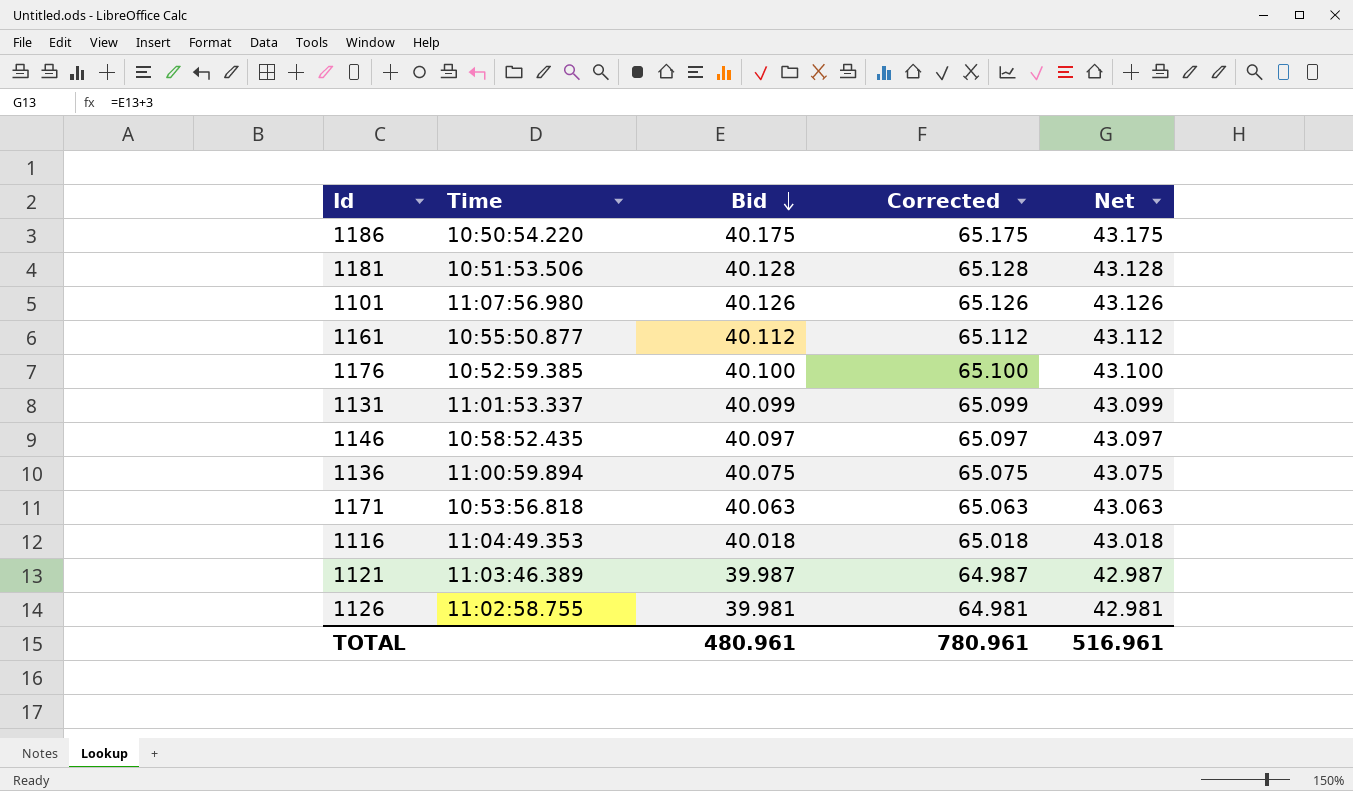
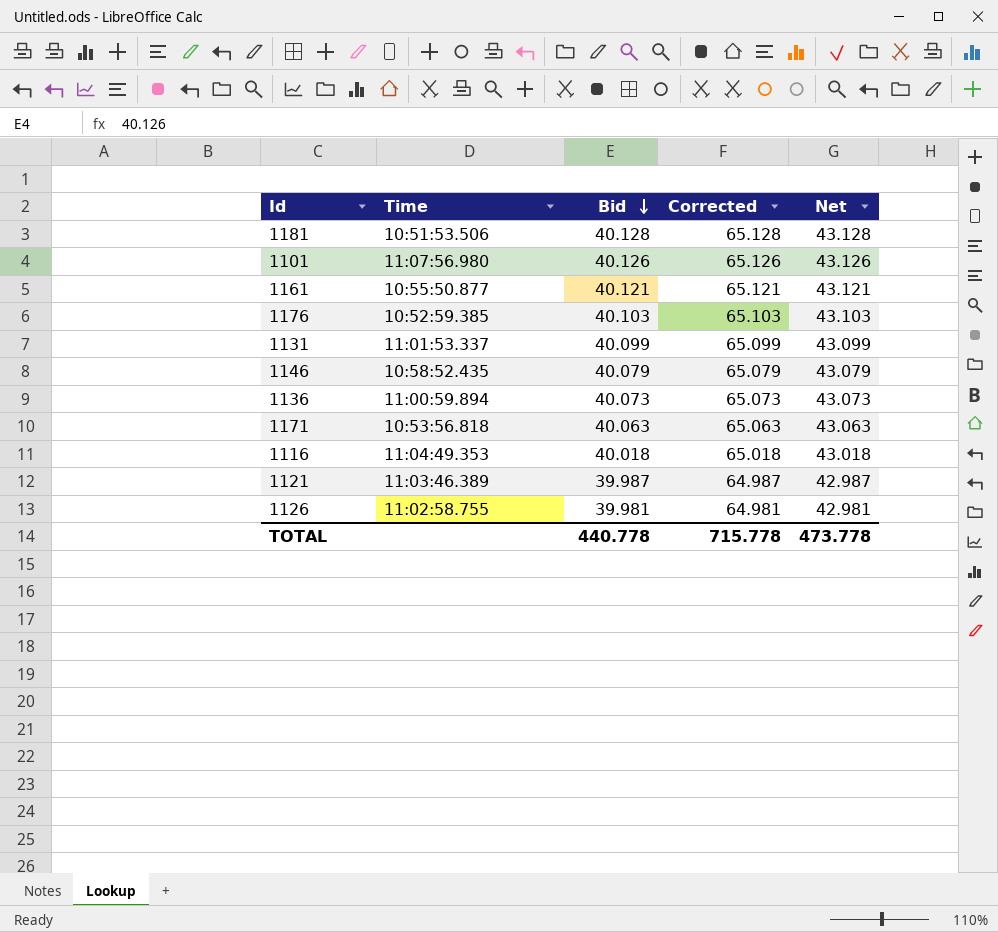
row 1186: 10:50:54.220 | 40.175 | 65.175 | 43.175 -> none
1161 | Bid: 40.112 -> 40.121
1161 | Corrected: 65.112 -> 65.121
1161 | Net: 43.112 -> 43.121
1176 | Bid: 40.100 -> 40.103
1176 | Corrected: 65.100 -> 65.103
1176 | Net: 43.100 -> 43.103
1146 | Bid: 40.097 -> 40.079
1146 | Corrected: 65.097 -> 65.079
1146 | Net: 43.097 -> 43.079
1136 | Bid: 40.075 -> 40.073
1136 | Corrected: 65.075 -> 65.073
1136 | Net: 43.075 -> 43.073
TOTAL | Bid: 480.961 -> 440.778
TOTAL | Corrected: 780.961 -> 715.778
TOTAL | Net: 516.961 -> 473.778

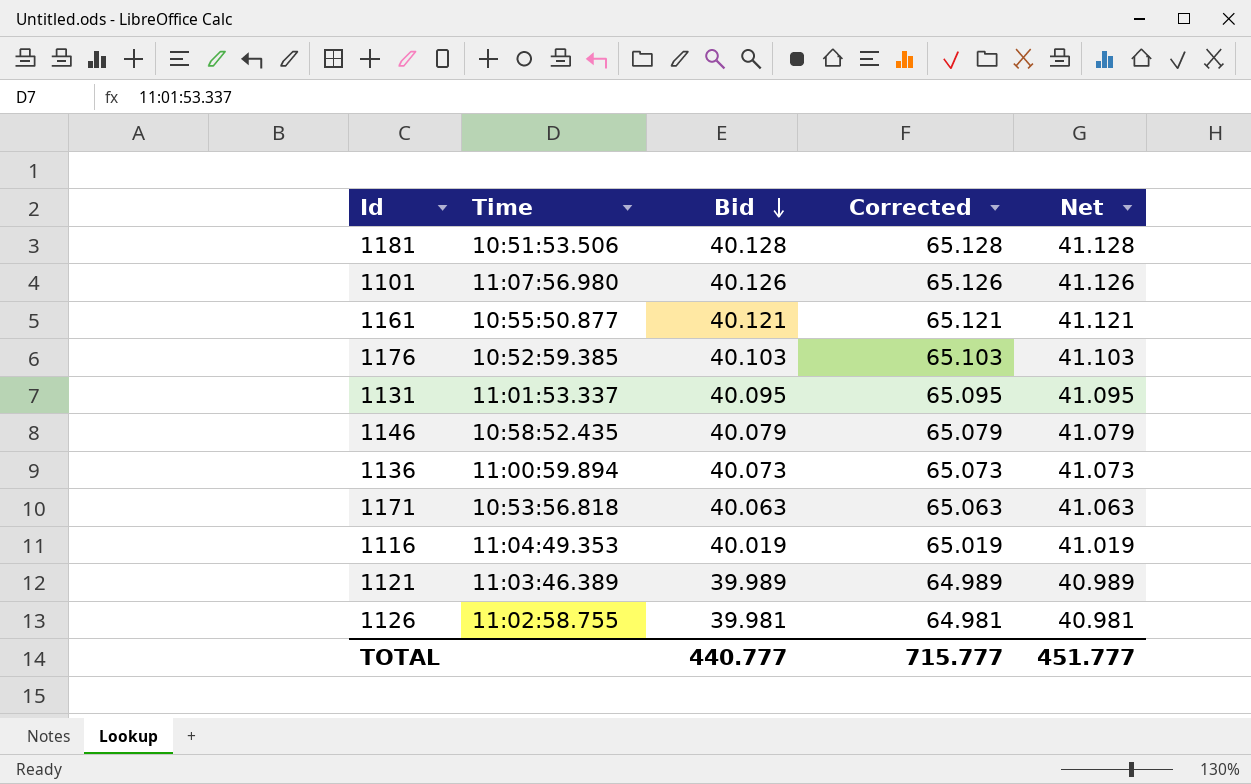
column Net | formula: [Bid] + 3 -> [Bid] + 1
1131 | Bid: 40.099 -> 40.095
1131 | Corrected: 65.099 -> 65.095
1116 | Bid: 40.018 -> 40.019
1116 | Corrected: 65.018 -> 65.019
1121 | Bid: 39.987 -> 39.989
1121 | Corrected: 64.987 -> 64.989
TOTAL | Bid: 440.778 -> 440.777
TOTAL | Corrected: 715.778 -> 715.777
TOTAL | Net: 473.778 -> 451.777

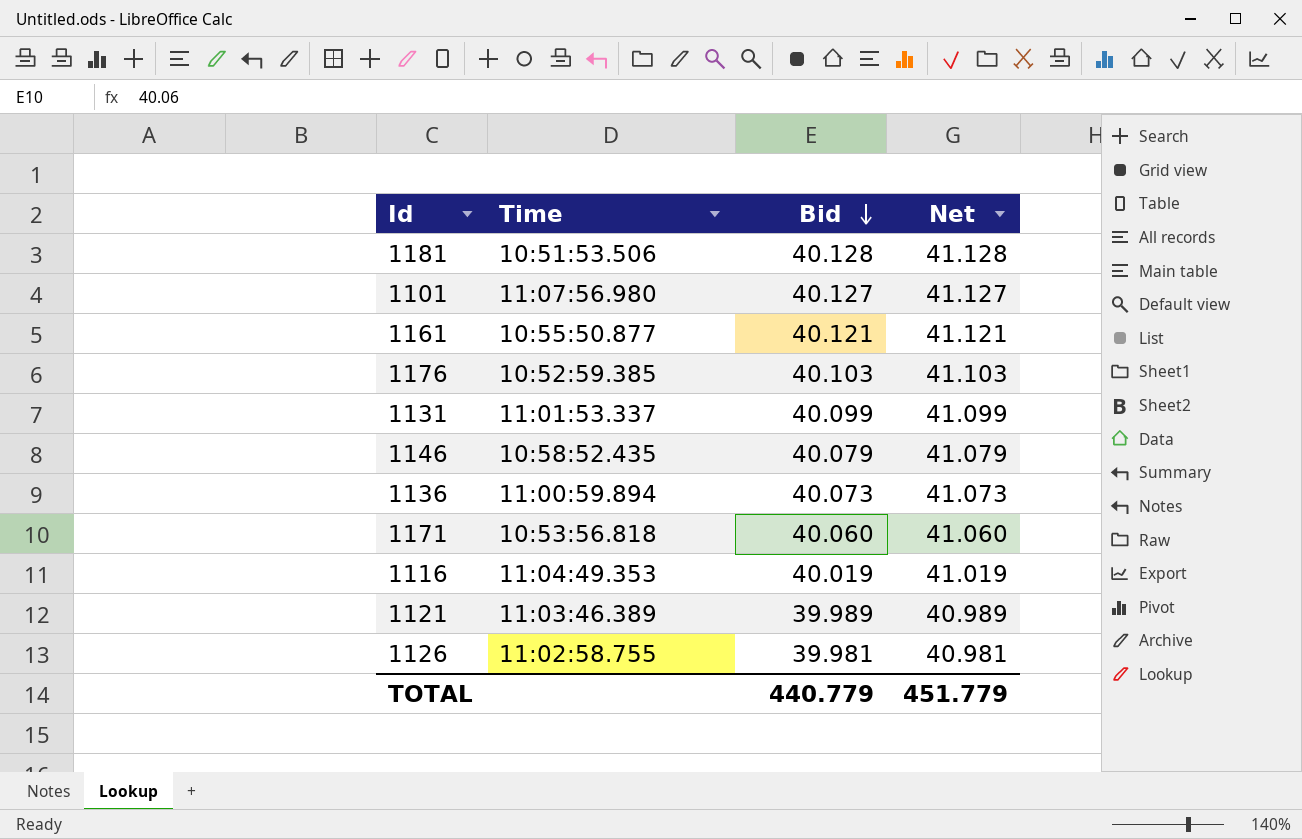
column Corrected | formula: [Bid] + 25 -> none
1101 | Bid: 40.126 -> 40.127
1101 | Net: 41.126 -> 41.127
1131 | Bid: 40.095 -> 40.099
1131 | Net: 41.095 -> 41.099
1171 | Bid: 40.063 -> 40.060
1171 | Net: 41.063 -> 41.060
TOTAL | Bid: 440.777 -> 440.779
TOTAL | Net: 451.777 -> 451.779

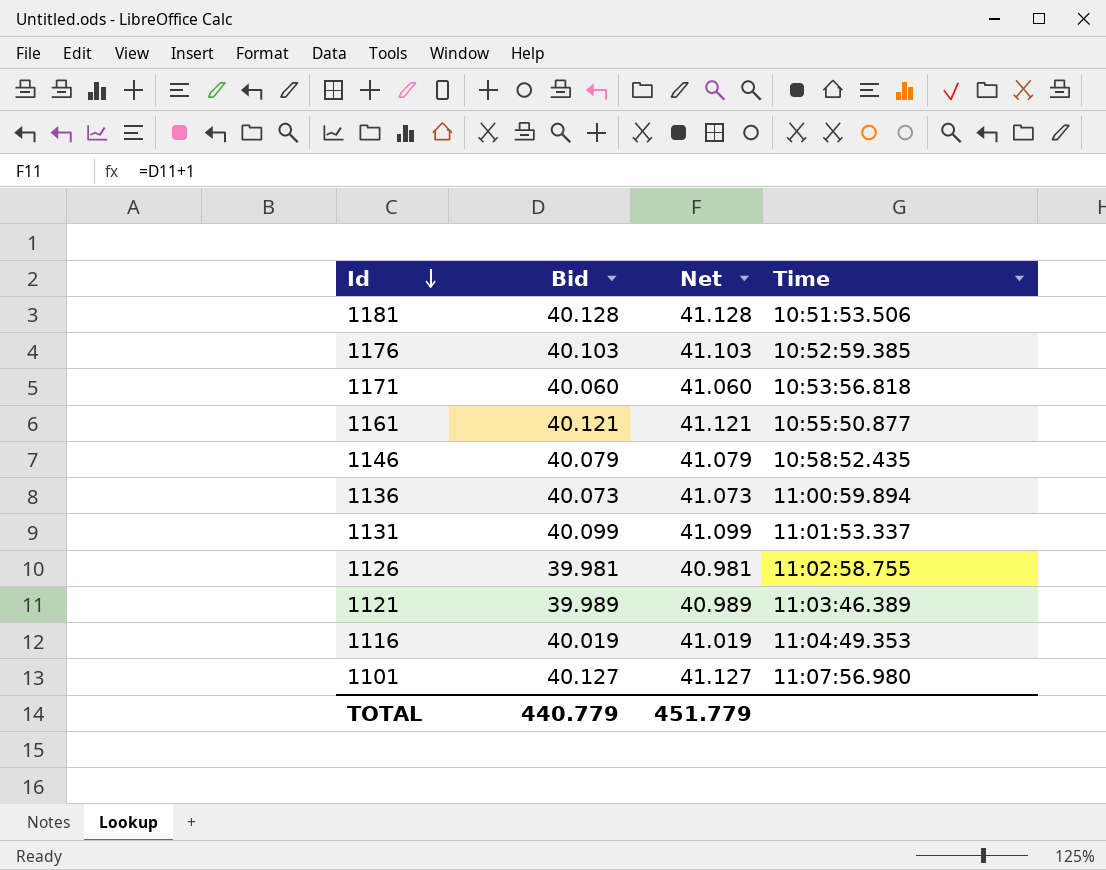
row order: Bid descending -> Id descending
column Time | position: 2 -> 4

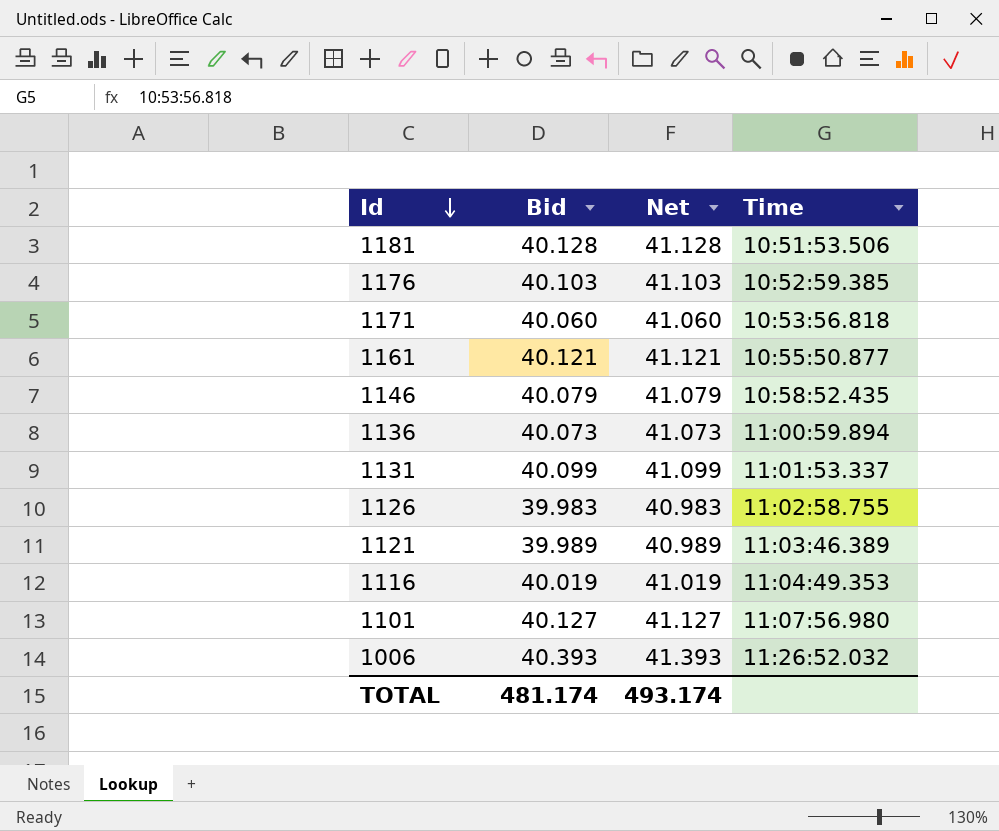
1126 | Bid: 39.981 -> 39.983
1126 | Net: 40.981 -> 40.983
row 1006: none -> 40.393 | 41.393 | 11:26:52.032
TOTAL | Bid: 440.779 -> 481.174
TOTAL | Net: 451.779 -> 493.174

